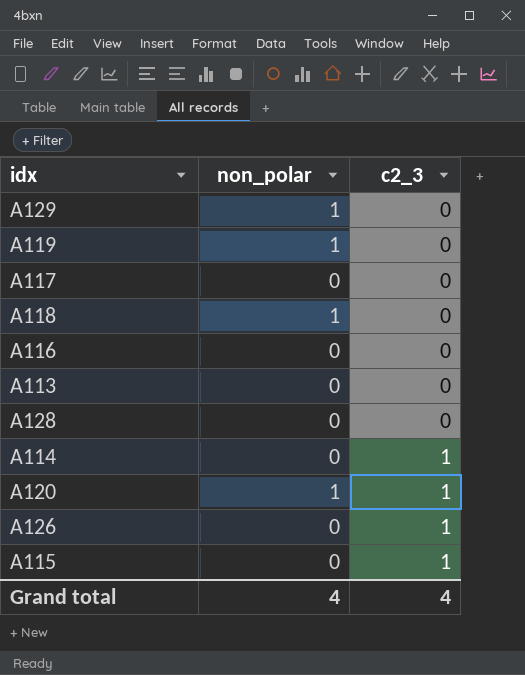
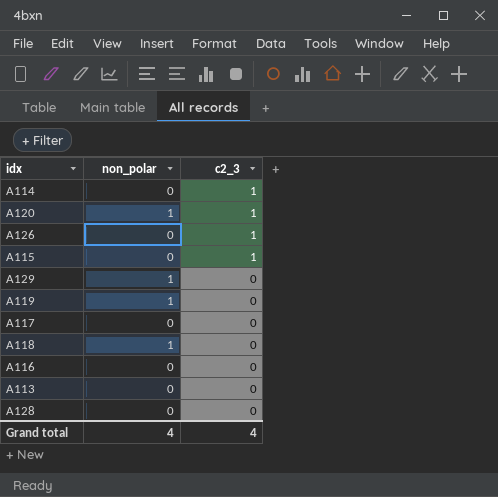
row order: c2_3 ascending -> c2_3 descending

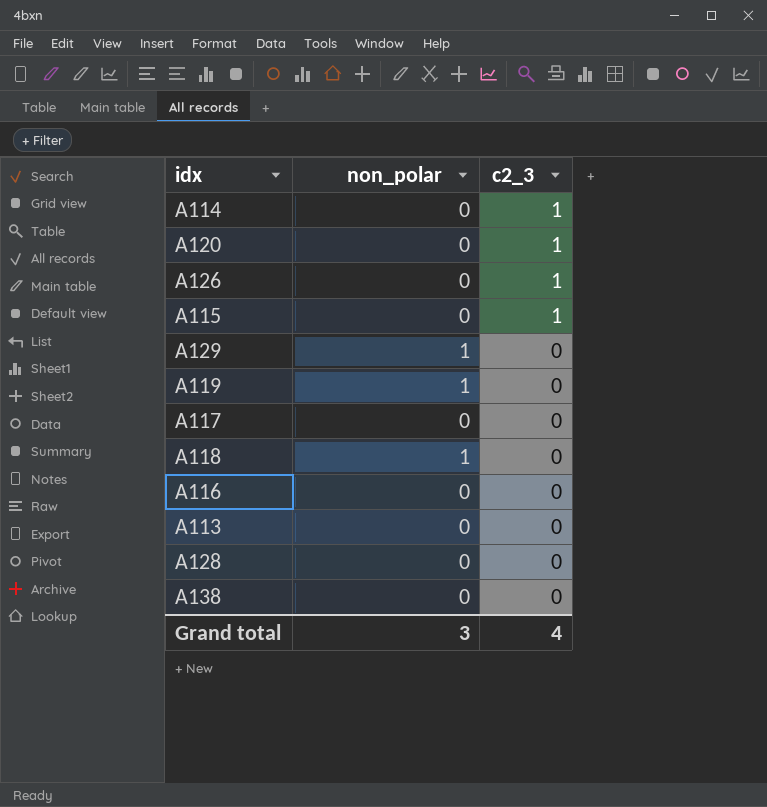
A120 | non_polar: 1 -> 0
row A138: none -> 0 | 0
Grand total | non_polar: 4 -> 3

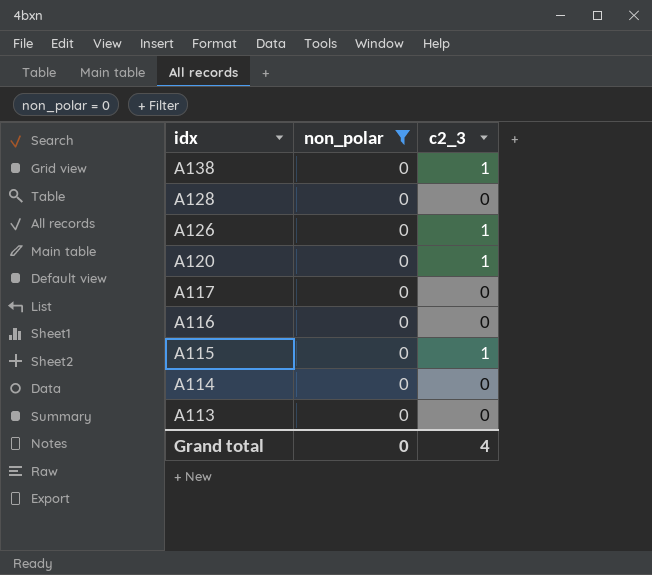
filter: none -> non_polar = 0
row order: c2_3 descending -> idx descending
A138 | c2_3: 0 -> 1
A114 | c2_3: 1 -> 0
Grand total | non_polar: 3 -> 0

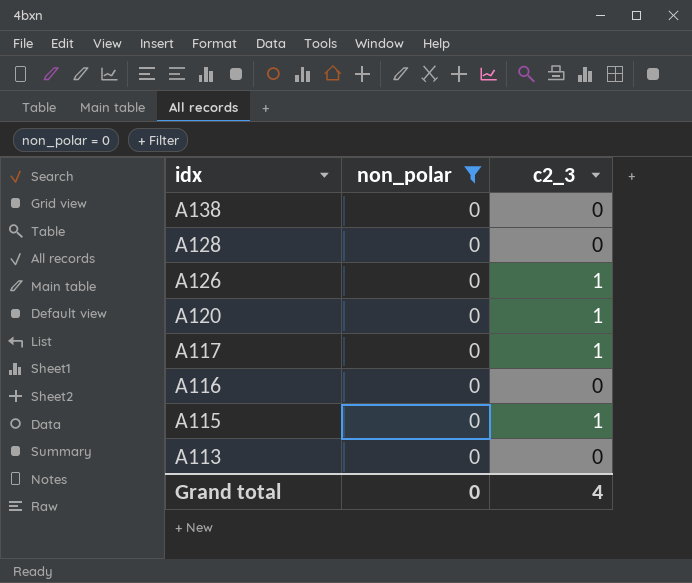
row A114: 0 | 0 -> none
A138 | c2_3: 1 -> 0
A117 | c2_3: 0 -> 1

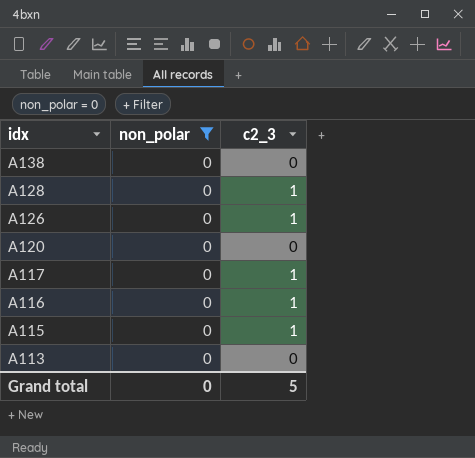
A128 | c2_3: 0 -> 1
A120 | c2_3: 1 -> 0
A116 | c2_3: 0 -> 1
Grand total | c2_3: 4 -> 5

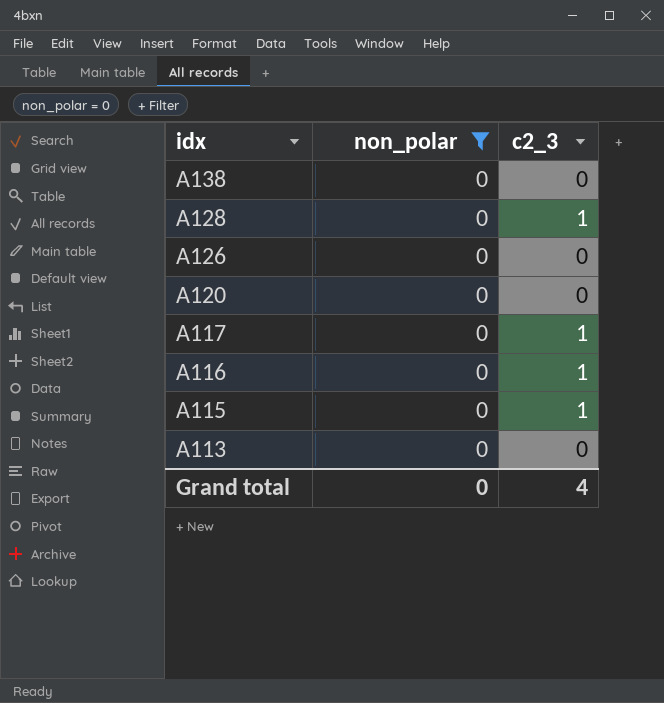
A126 | c2_3: 1 -> 0
Grand total | c2_3: 5 -> 4

